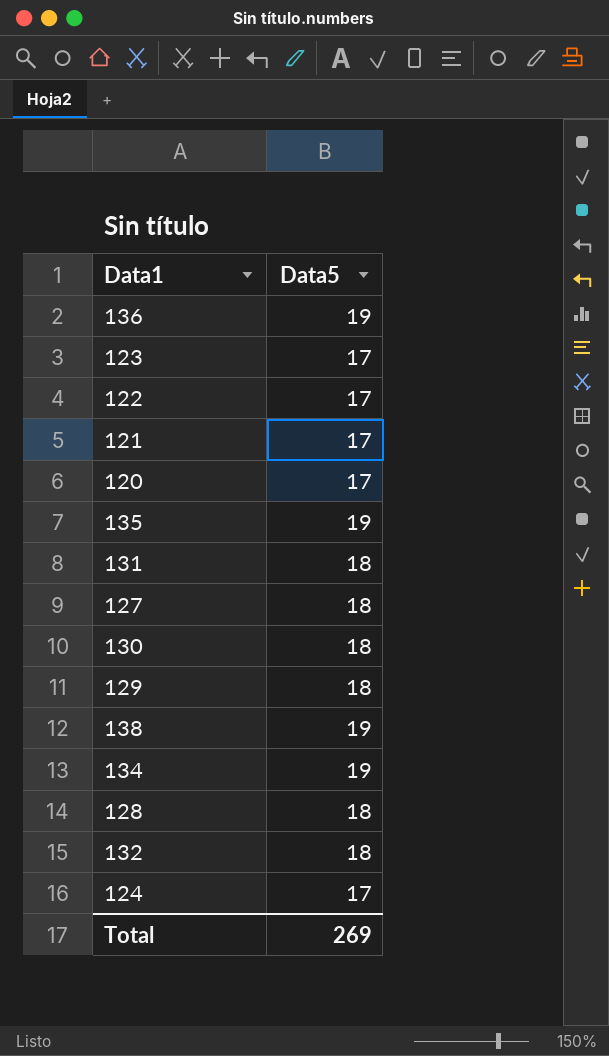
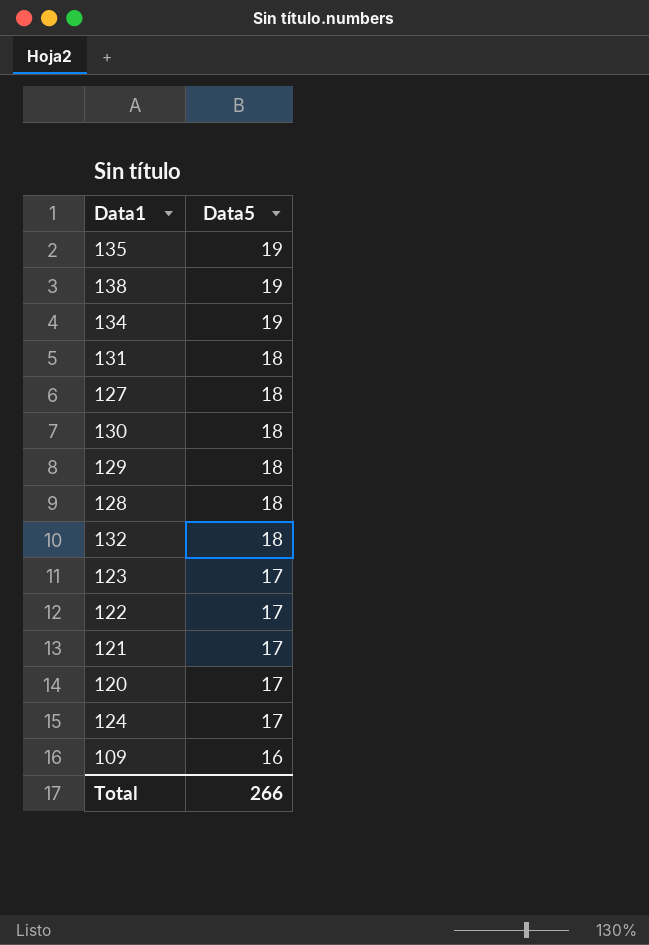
row order: none -> Data5 descending
row 136: 19 -> none
row 109: none -> 16
Total | Data5: 269 -> 266

